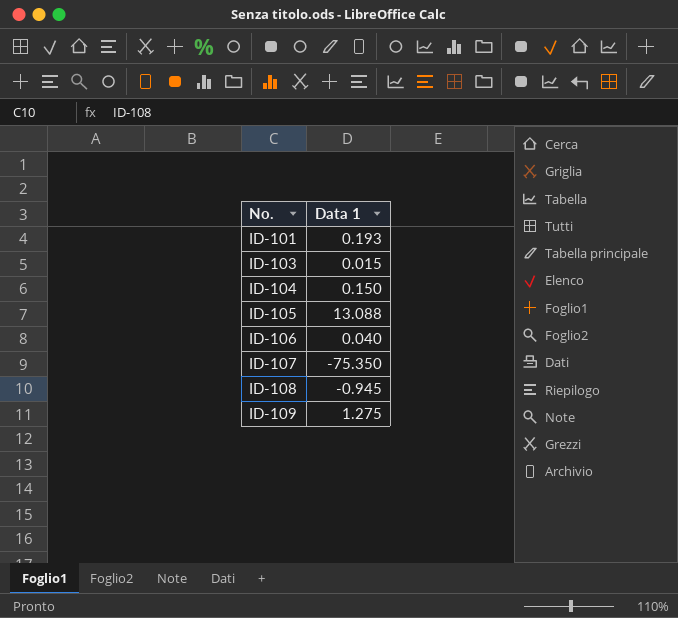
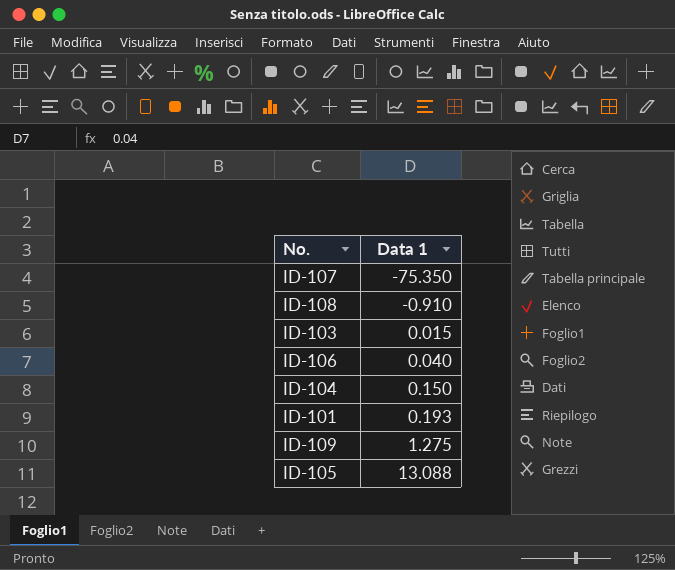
row order: No. ascending -> Data 1 ascending
ID-108 | Data 1: -0.945 -> -0.910

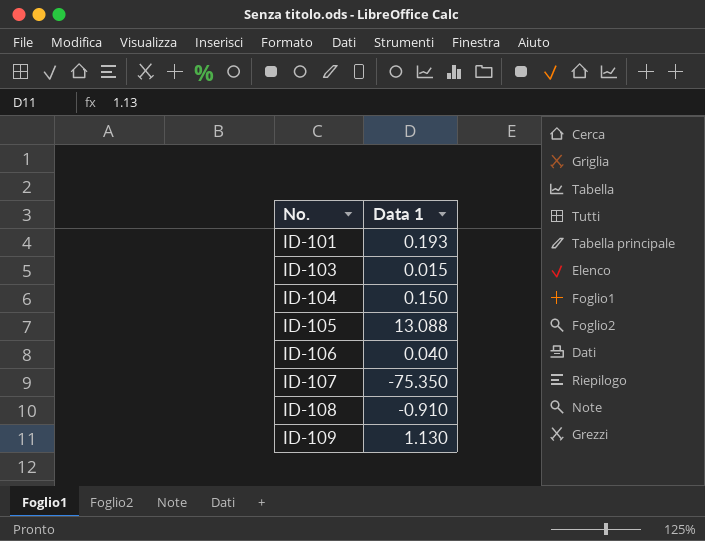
row order: Data 1 ascending -> No. ascending
ID-109 | Data 1: 1.275 -> 1.130

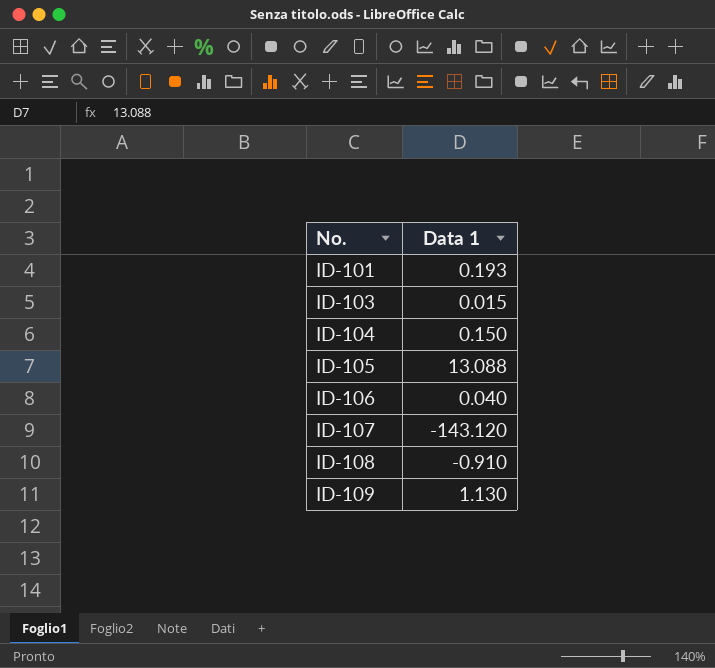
ID-107 | Data 1: -75.350 -> -143.120

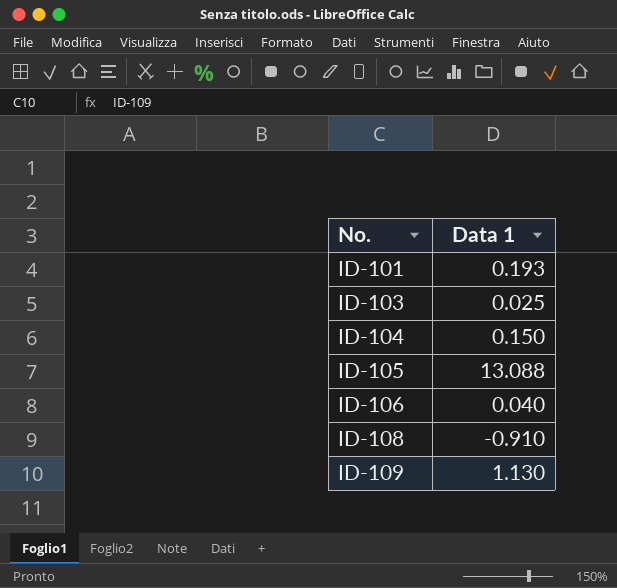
row ID-107: -143.120 -> none
ID-103 | Data 1: 0.015 -> 0.025

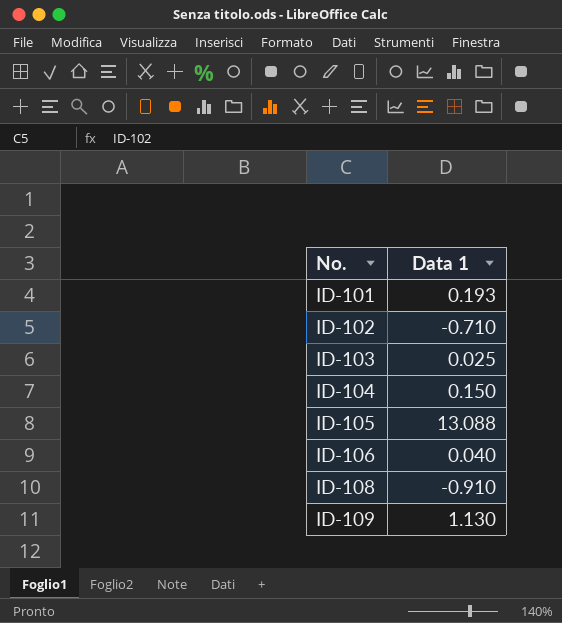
row ID-102: none -> -0.710

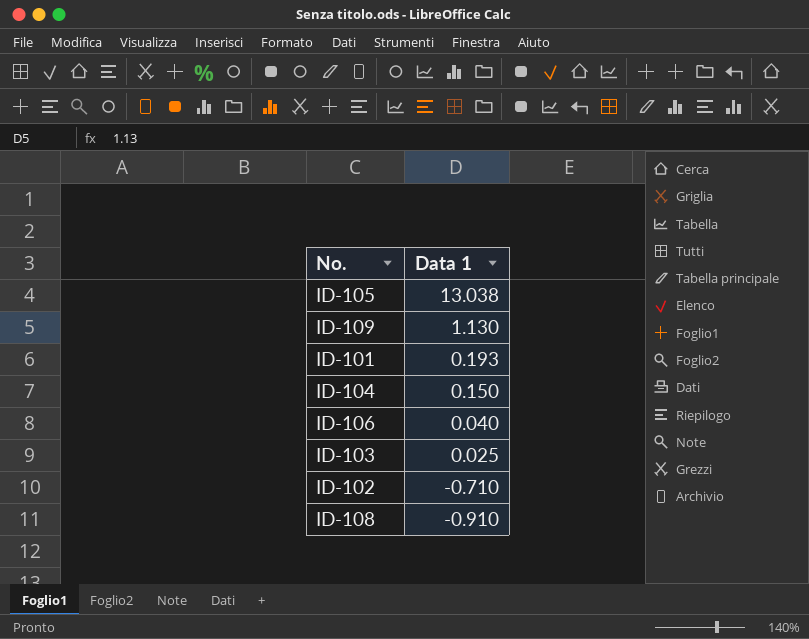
row order: No. ascending -> Data 1 descending
ID-105 | Data 1: 13.088 -> 13.038

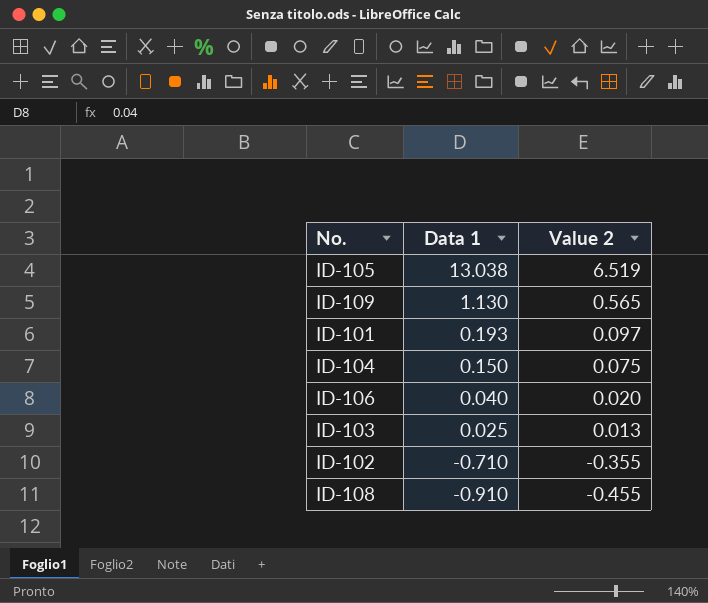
column Value 2 | formula: none -> [Data 1] * 0.5

